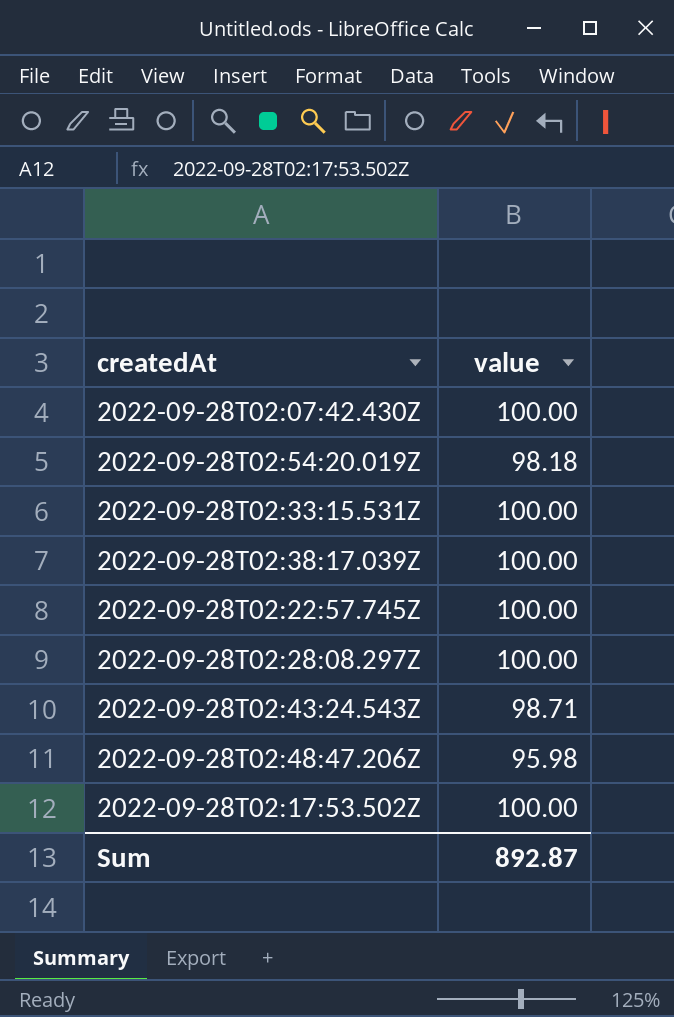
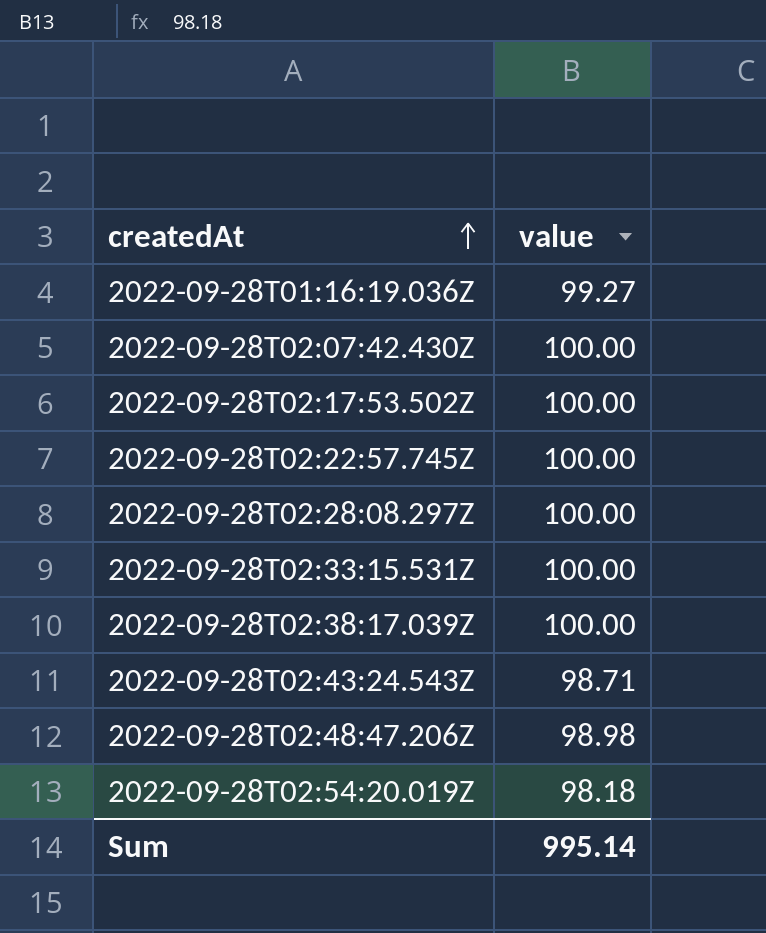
row order: none -> createdAt ascending
row 2022-09-28T01:16:19.036Z: none -> 99.27
2022-09-28T02:48:47.206Z | value: 95.98 -> 98.98
Sum | value: 892.87 -> 995.14

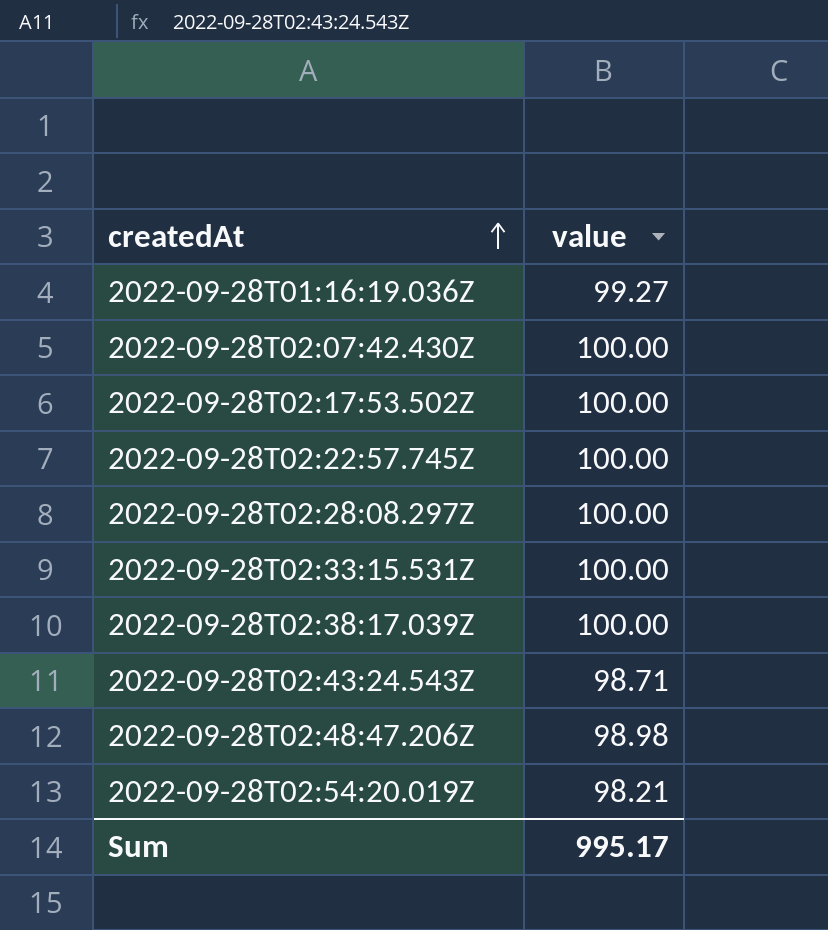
2022-09-28T02:54:20.019Z | value: 98.18 -> 98.21
Sum | value: 995.14 -> 995.17

